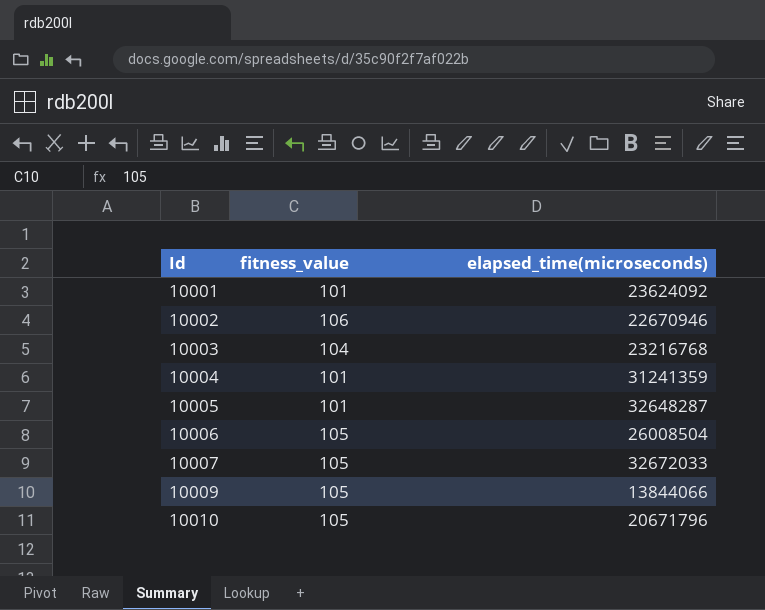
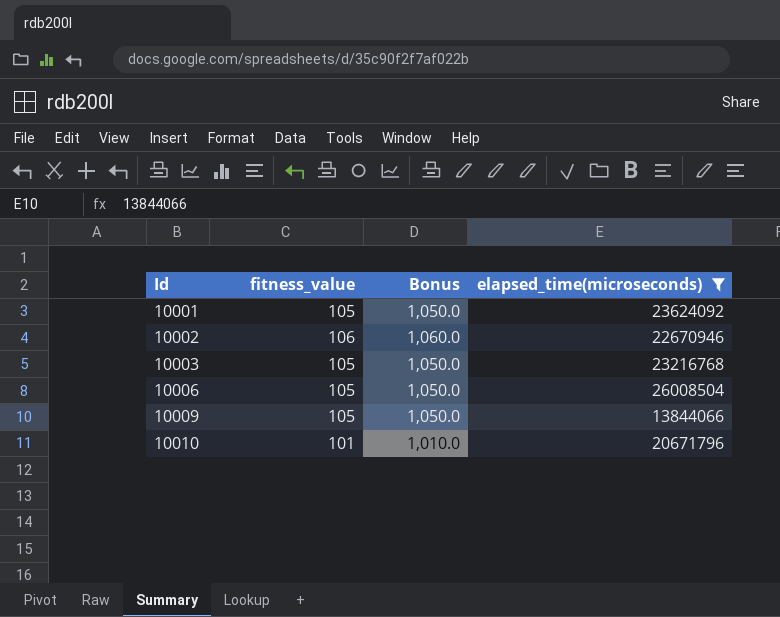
filter: none -> elapsed_time(microseconds) <= 26008504
column Bonus | formula: none -> [fitness_value] * 10
10001 | fitness_value: 101 -> 105
10003 | fitness_value: 104 -> 105
10010 | fitness_value: 105 -> 101

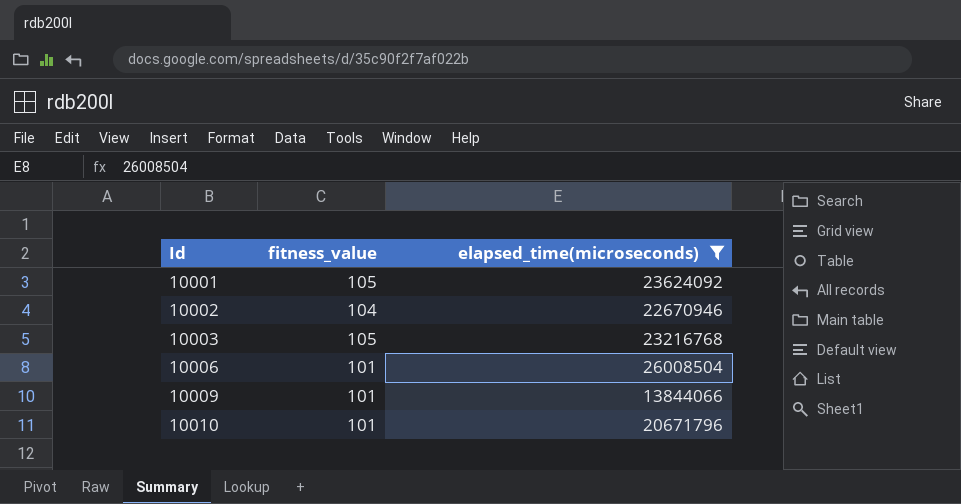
column Bonus | formula: [fitness_value] * 10 -> none
10002 | fitness_value: 106 -> 104
10006 | fitness_value: 105 -> 101
10009 | fitness_value: 105 -> 101

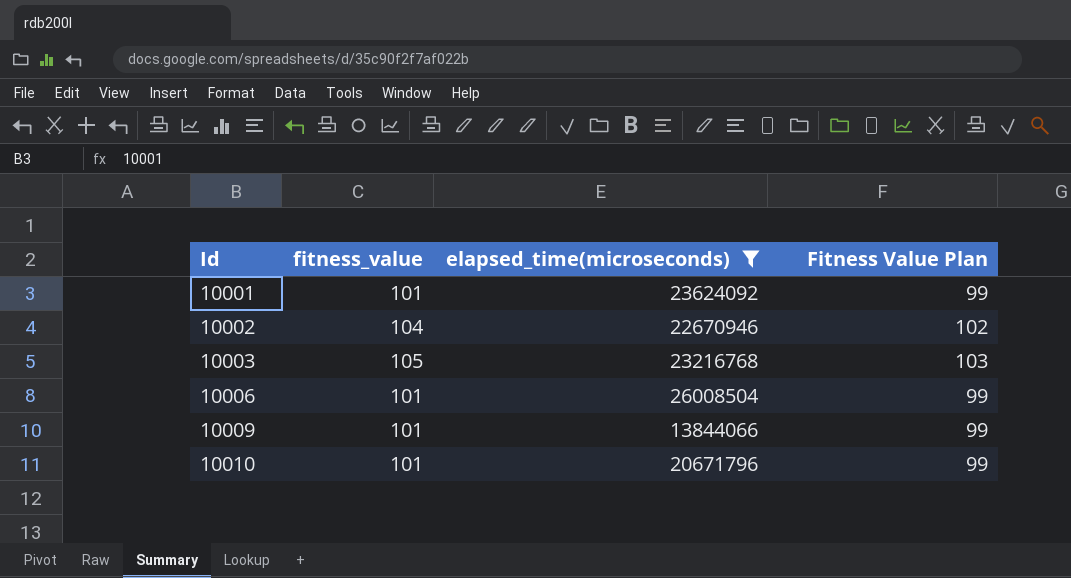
column Fitness Value Plan | formula: none -> [fitness_value] - 2
10001 | fitness_value: 105 -> 101

